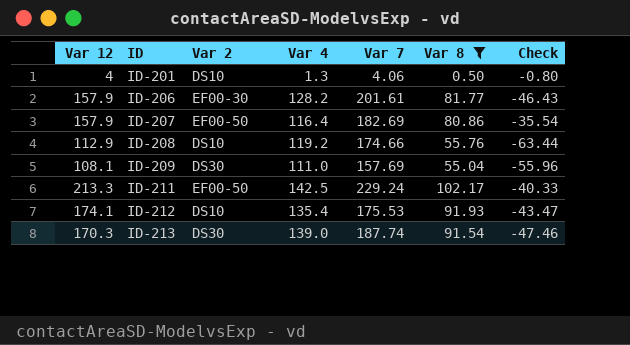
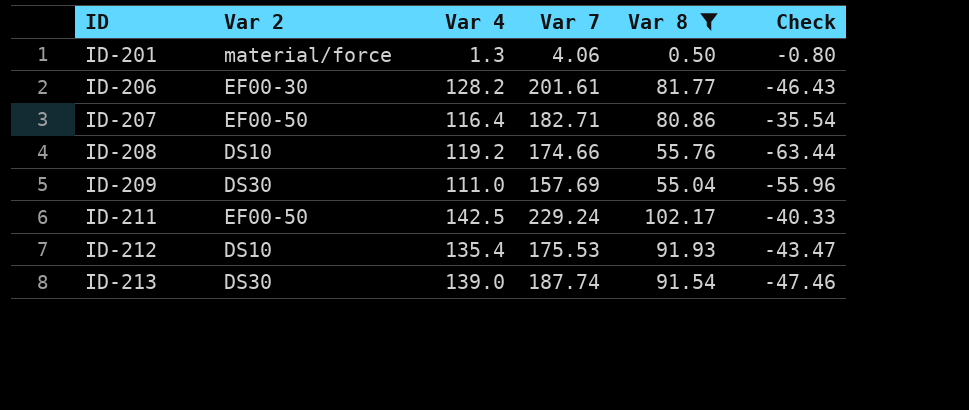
column Var 12 | position: 1 -> none
ID-201 | Var 2: DS10 -> material/force
ID-207 | Var 7: 182.69 -> 182.71

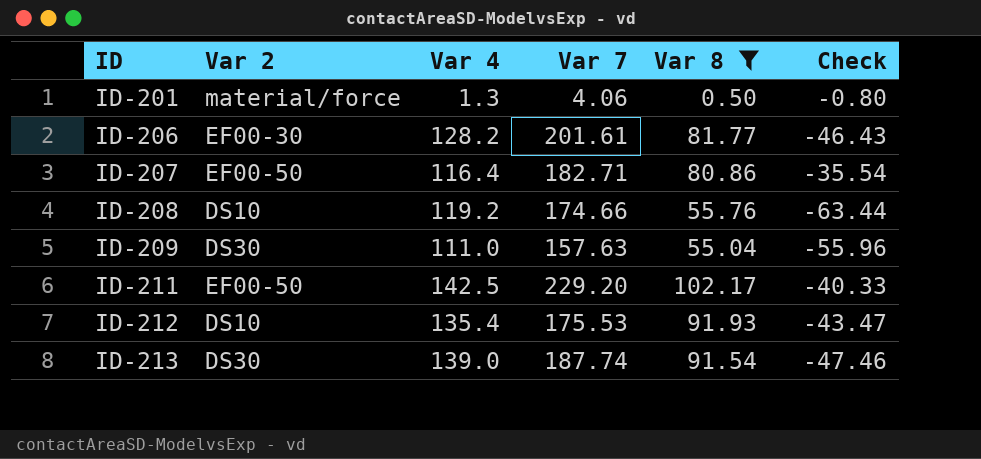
ID-209 | Var 7: 157.69 -> 157.63
ID-211 | Var 7: 229.24 -> 229.20

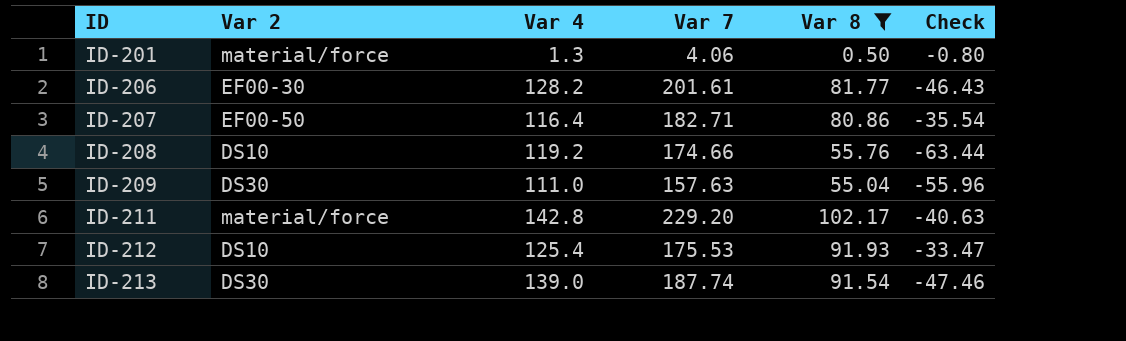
ID-211 | Var 2: EF00-50 -> material/force
ID-211 | Var 4: 142.5 -> 142.8
ID-211 | Check: -40.33 -> -40.63
ID-212 | Var 4: 135.4 -> 125.4
ID-212 | Check: -43.47 -> -33.47

